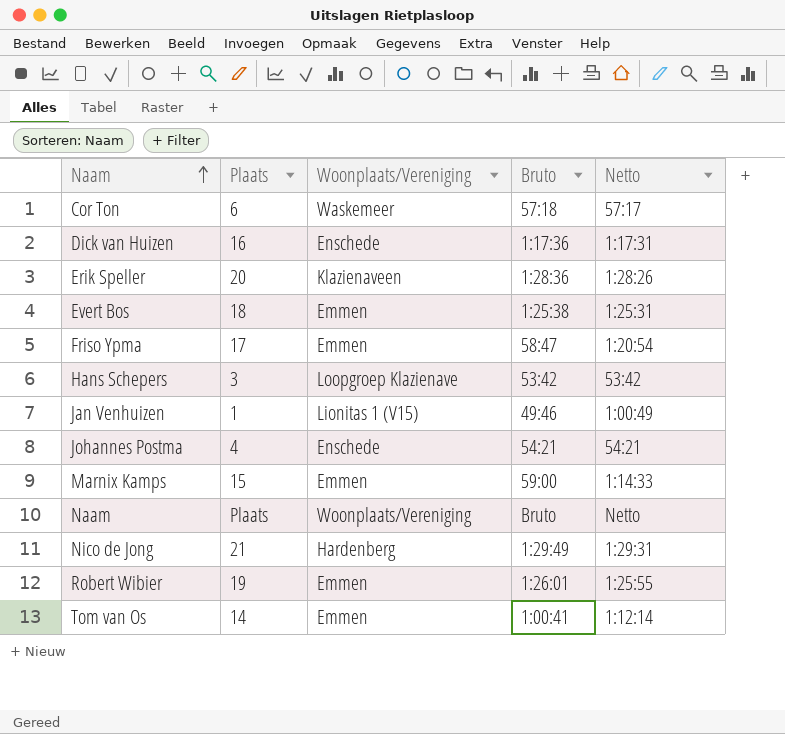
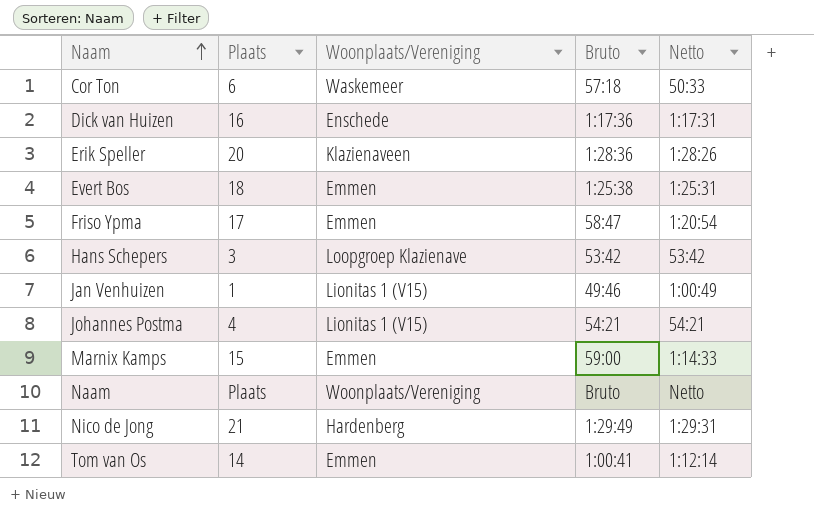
row Robert Wibier: 19 | Emmen | 1:26:01 | 1:25:55 -> none
Cor Ton | Netto: 57:17 -> 50:33
Johannes Postma | Woonplaats/Vereniging: Enschede -> Lionitas 1 (V15)

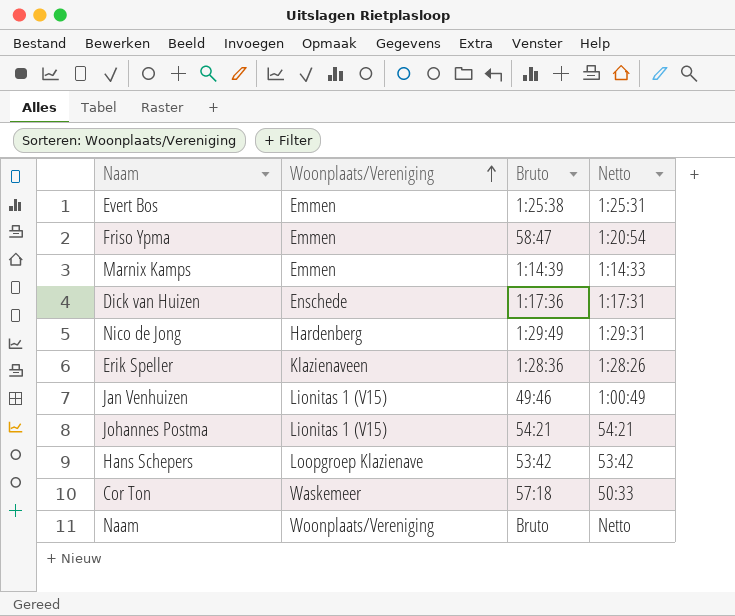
row order: Naam ascending -> Woonplaats/Vereniging ascending
column Plaats | position: 2 -> none
row Tom van Os: 14 | Emmen | 1:00:41 | 1:12:14 -> none
Marnix Kamps | Bruto: 59:00 -> 1:14:39

